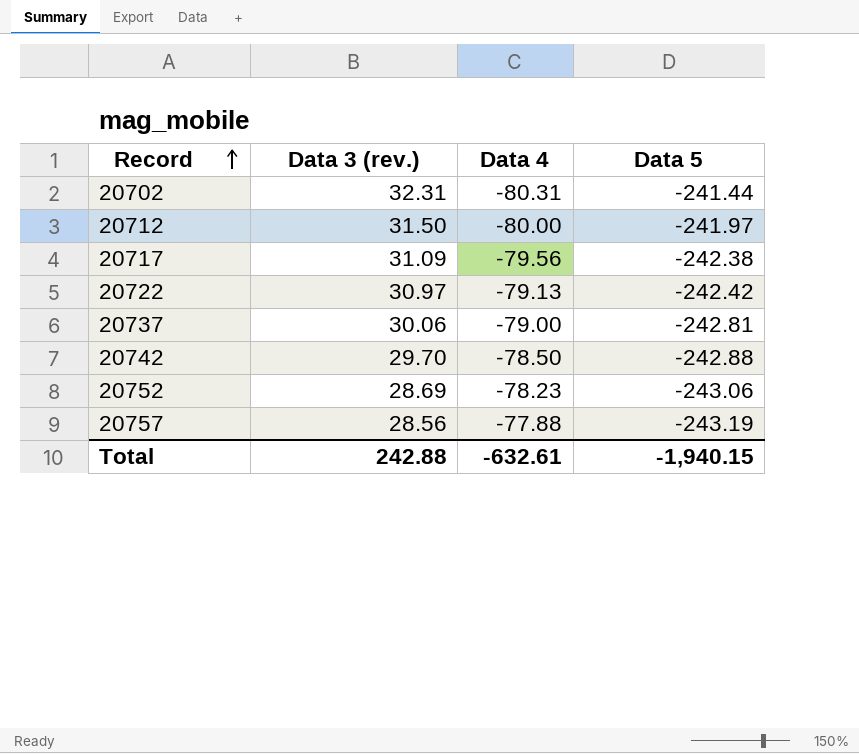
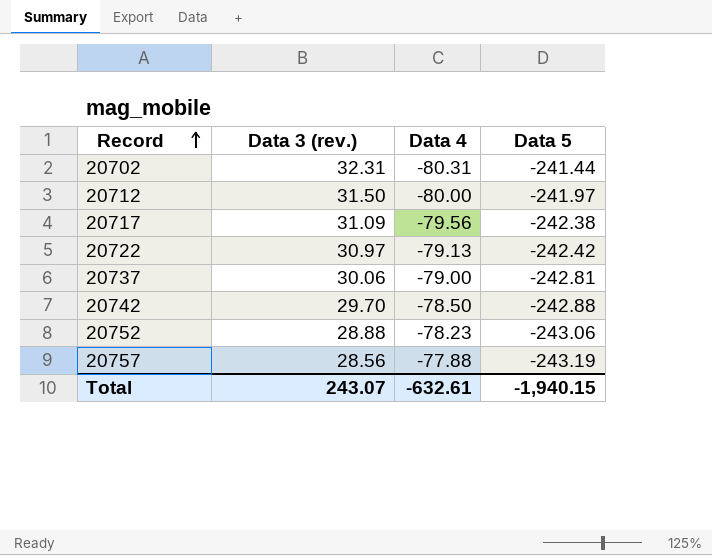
20752 | Data 3 (rev.): 28.69 -> 28.88
Total | Data 3 (rev.): 242.88 -> 243.07

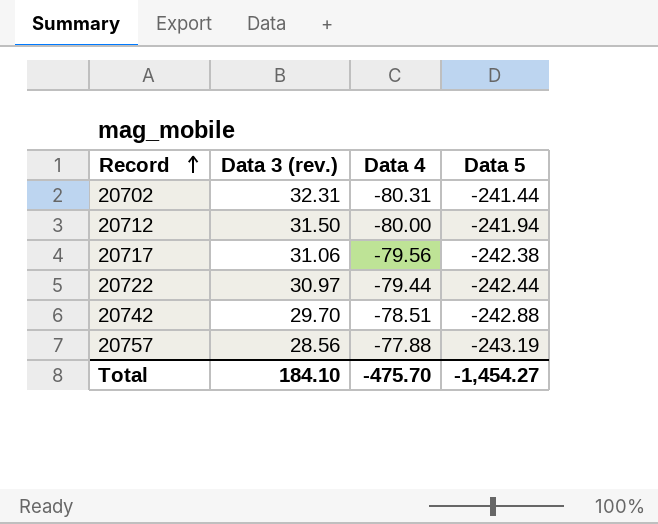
row 20737: 30.06 | -79.00 | -242.81 -> none
row 20752: 28.88 | -78.23 | -243.06 -> none
20712 | Data 5: -241.97 -> -241.94
20717 | Data 3 (rev.): 31.09 -> 31.06
20722 | Data 4: -79.13 -> -79.44
20722 | Data 5: -242.42 -> -242.44
20742 | Data 4: -78.50 -> -78.51
Total | Data 3 (rev.): 243.07 -> 184.10
Total | Data 4: -632.61 -> -475.70
Total | Data 5: -1,940.15 -> -1,454.27

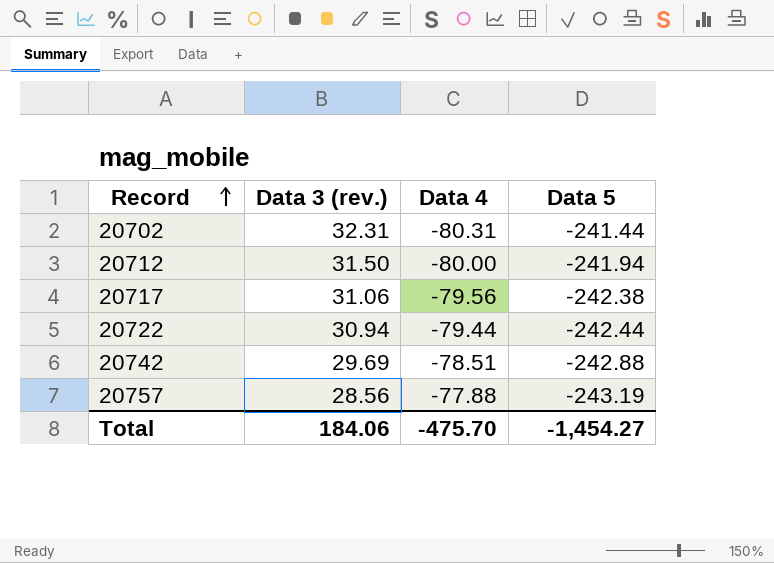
20722 | Data 3 (rev.): 30.97 -> 30.94
20742 | Data 3 (rev.): 29.70 -> 29.69
Total | Data 3 (rev.): 184.10 -> 184.06

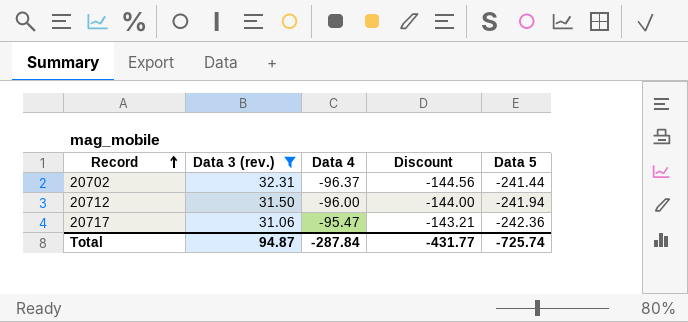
filter: none -> Data 3 (rev.) >= 31.06
column Discount | formula: none -> [Data 4] * 1.5
20702 | Data 4: -80.31 -> -96.37
20712 | Data 4: -80.00 -> -96.00
20717 | Data 4: -79.56 -> -95.47
20717 | Data 5: -242.38 -> -242.36
Total | Data 3 (rev.): 184.06 -> 94.87
Total | Data 4: -475.70 -> -287.84
Total | Data 5: -1,454.27 -> -725.74

